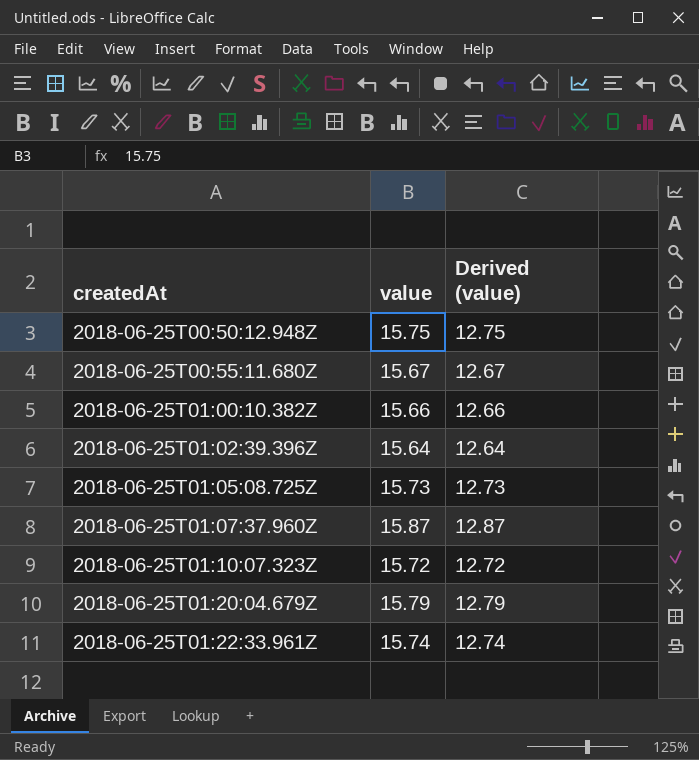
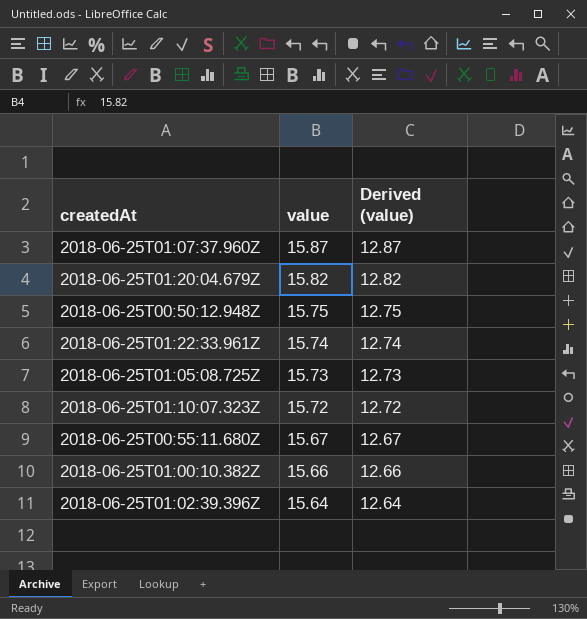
row order: createdAt ascending -> value descending
2018-06-25T01:20:04.679Z | value: 15.79 -> 15.82
2018-06-25T01:20:04.679Z | Derived (value): 12.79 -> 12.82

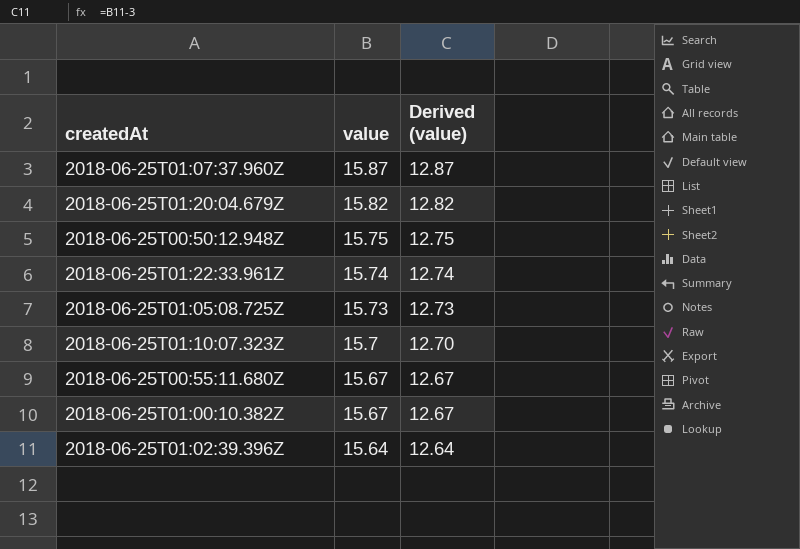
2018-06-25T01:10:07.323Z | value: 15.72 -> 15.7
2018-06-25T01:10:07.323Z | Derived (value): 12.72 -> 12.70
2018-06-25T01:00:10.382Z | value: 15.66 -> 15.67
2018-06-25T01:00:10.382Z | Derived (value): 12.66 -> 12.67

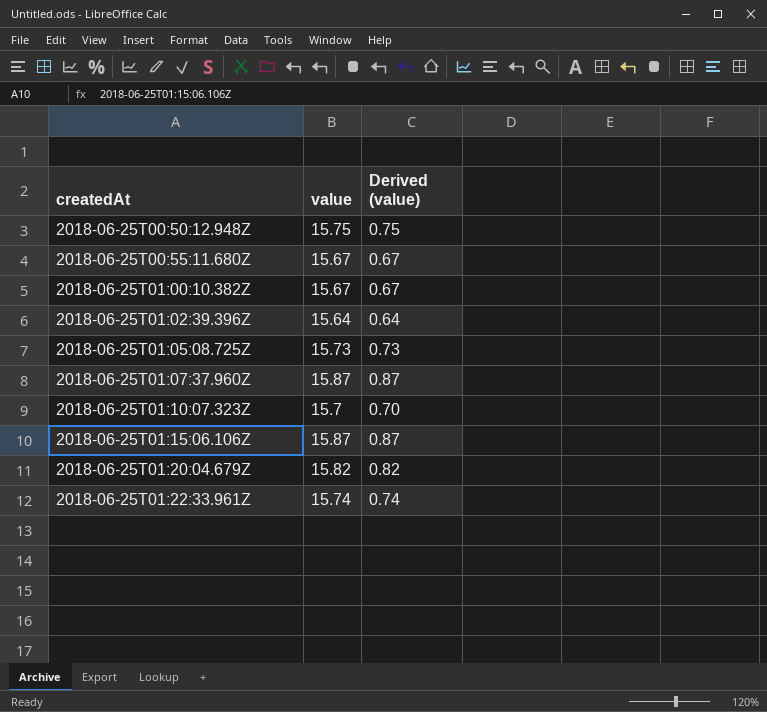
row order: value descending -> createdAt ascending
column Derived (value) | formula: [value] - 3 -> [value] - 15
row 2018-06-25T01:15:06.106Z: none -> 15.87 | 0.87

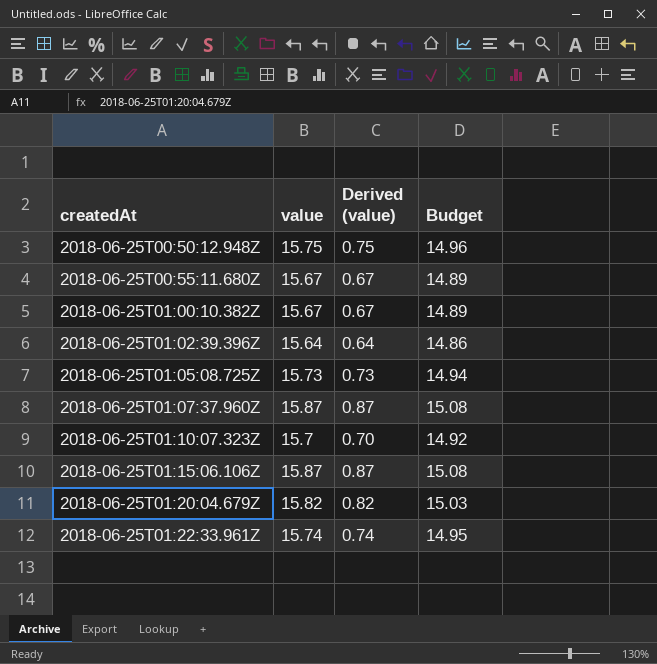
column Budget | formula: none -> [value] * 0.95

